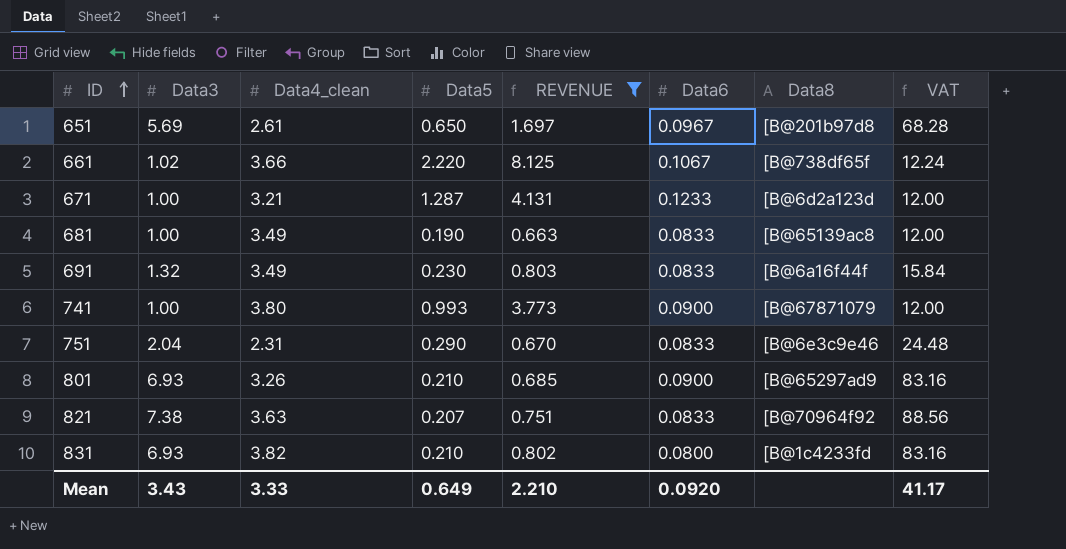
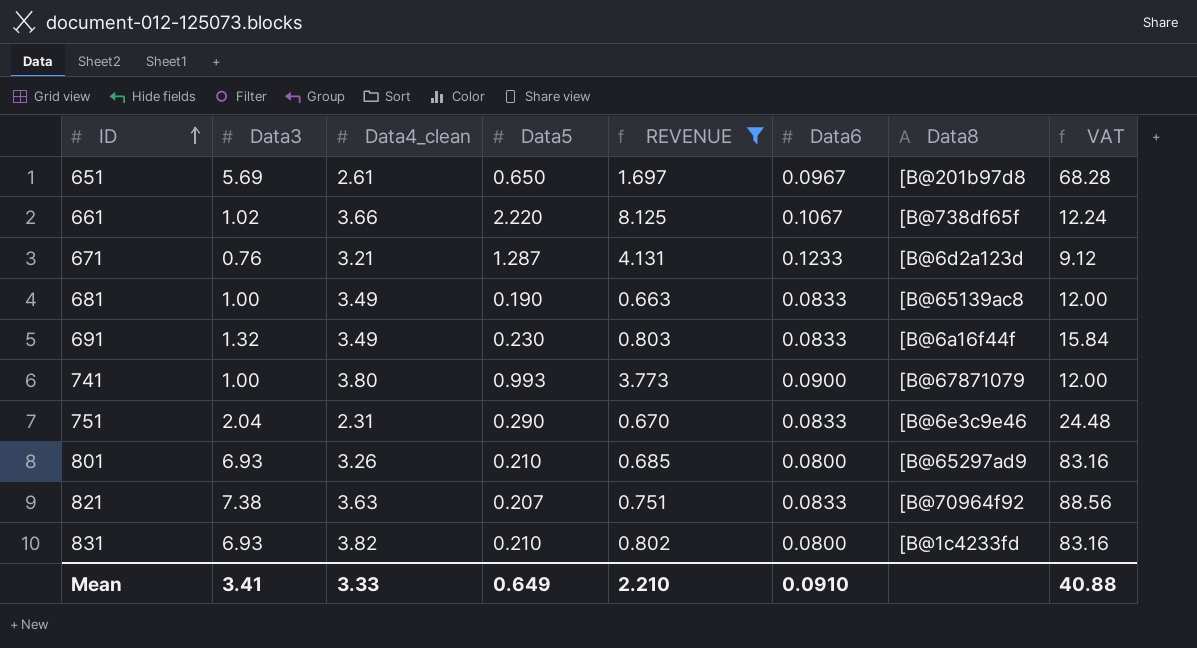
671 | Data3: 1.00 -> 0.76
671 | VAT: 12.00 -> 9.12
801 | Data6: 0.0900 -> 0.0800
Mean | Data3: 3.43 -> 3.41
Mean | Data6: 0.0920 -> 0.0910
Mean | VAT: 41.17 -> 40.88

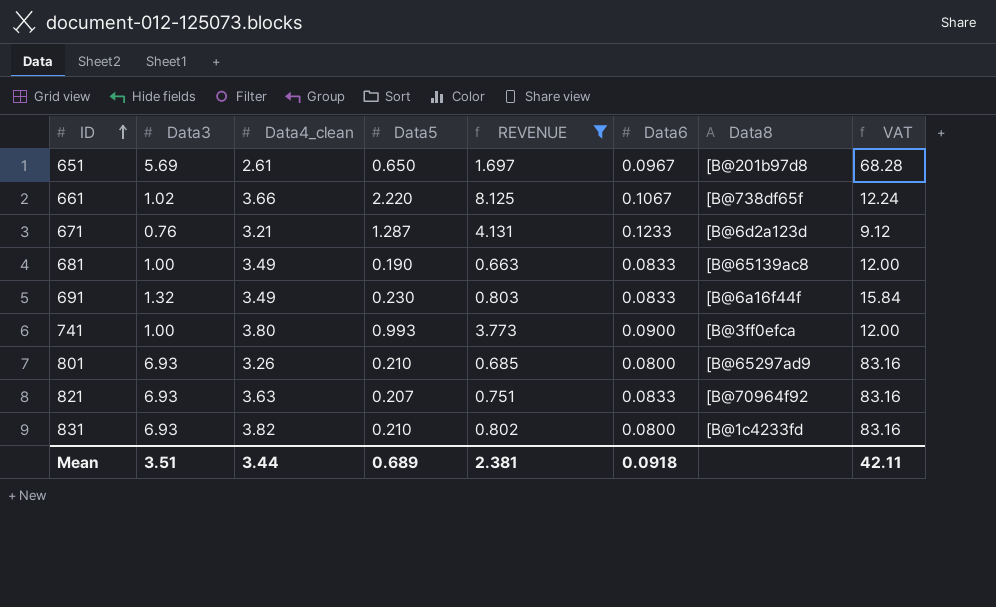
row 751: 2.04 | 2.31 | 0.290 | 0.670 | 0.0833 | [B@6e3c9e46 | 24.48 -> none
741 | Data8: [B@67871079 -> [B@3ff0efca
821 | Data3: 7.38 -> 6.93
821 | VAT: 88.56 -> 83.16
Mean | Data3: 3.41 -> 3.51
Mean | Data4_clean: 3.33 -> 3.44
Mean | Data5: 0.649 -> 0.689
Mean | REVENUE: 2.210 -> 2.381
Mean | Data6: 0.0910 -> 0.0918
Mean | VAT: 40.88 -> 42.11

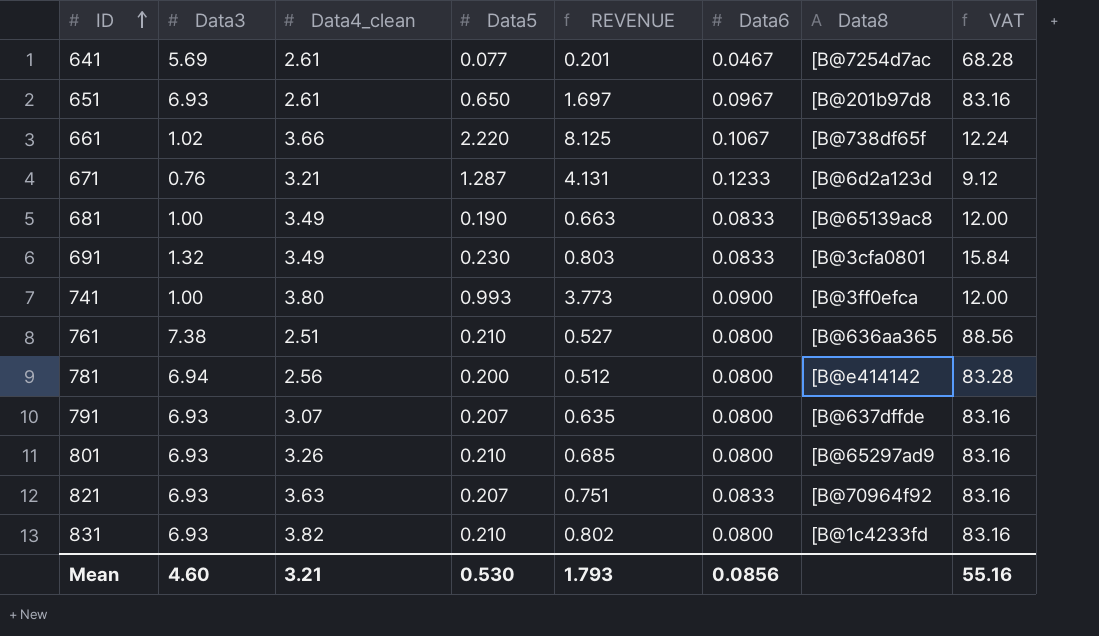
filter: REVENUE >= 0.663 -> none
651 | Data3: 5.69 -> 6.93
651 | VAT: 68.28 -> 83.16
691 | Data8: [B@6a16f44f -> [B@3cfa0801
Mean | Data3: 3.51 -> 4.60
Mean | Data4_clean: 3.44 -> 3.21
Mean | Data5: 0.689 -> 0.530
Mean | REVENUE: 2.381 -> 1.793
Mean | Data6: 0.0918 -> 0.0856
Mean | VAT: 42.11 -> 55.16

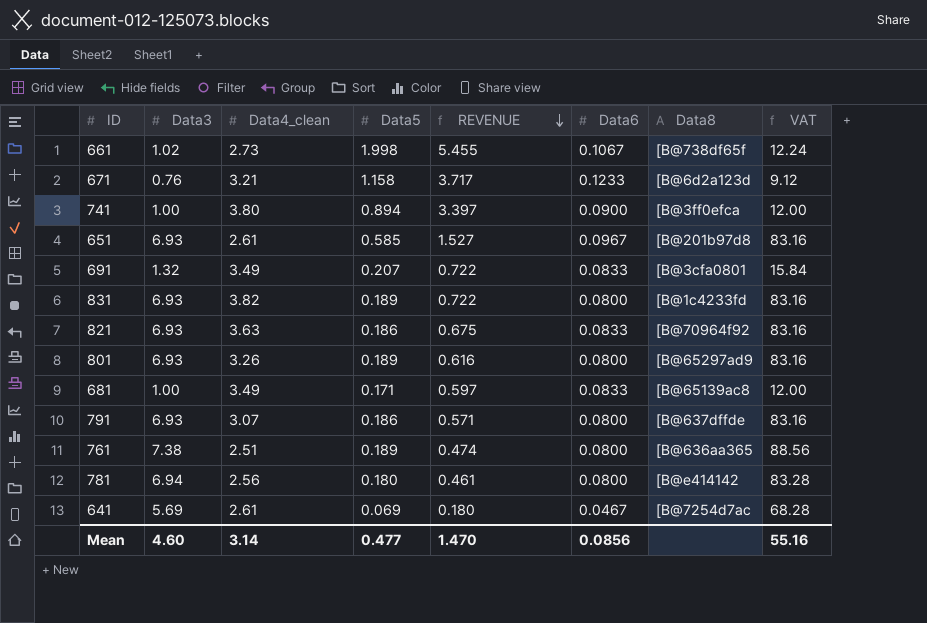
row order: ID ascending -> REVENUE descending
661 | Data4_clean: 3.66 -> 2.73
661 | Data5: 2.220 -> 1.998
661 | REVENUE: 8.125 -> 5.455
671 | Data5: 1.287 -> 1.158
671 | REVENUE: 4.131 -> 3.717
741 | Data5: 0.993 -> 0.894
741 | REVENUE: 3.773 -> 3.397
651 | Data5: 0.650 -> 0.585
651 | REVENUE: 1.697 -> 1.527
691 | Data5: 0.230 -> 0.207
691 | REVENUE: 0.803 -> 0.722
831 | Data5: 0.210 -> 0.189
831 | REVENUE: 0.802 -> 0.722
821 | Data5: 0.207 -> 0.186
821 | REVENUE: 0.751 -> 0.675
801 | Data5: 0.210 -> 0.189
801 | REVENUE: 0.685 -> 0.616
681 | Data5: 0.190 -> 0.171
681 | REVENUE: 0.663 -> 0.597
791 | Data5: 0.207 -> 0.186
791 | REVENUE: 0.635 -> 0.571
761 | Data5: 0.210 -> 0.189
761 | REVENUE: 0.527 -> 0.474
781 | Data5: 0.200 -> 0.180
781 | REVENUE: 0.512 -> 0.461
641 | Data5: 0.077 -> 0.069
641 | REVENUE: 0.201 -> 0.180
Mean | Data4_clean: 3.21 -> 3.14
Mean | Data5: 0.530 -> 0.477
Mean | REVENUE: 1.793 -> 1.470

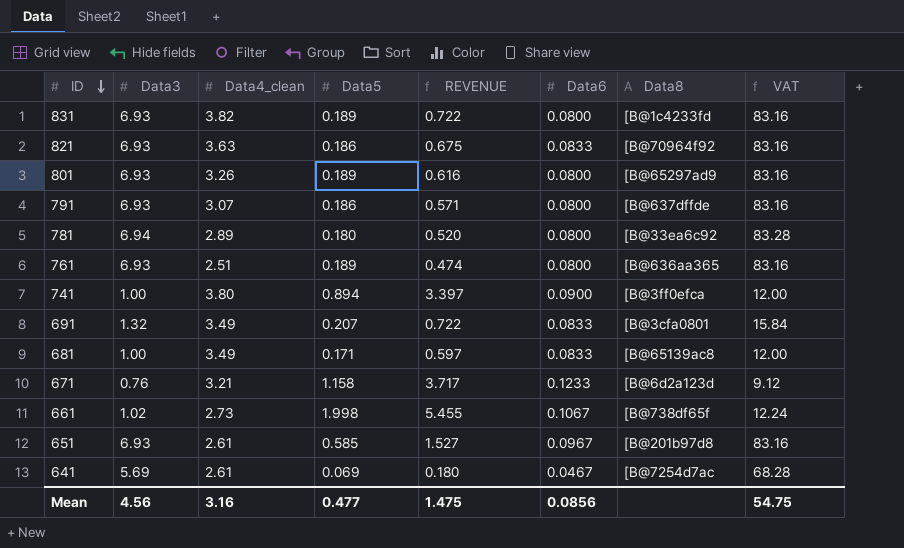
row order: REVENUE descending -> ID descending
781 | Data4_clean: 2.56 -> 2.89
781 | REVENUE: 0.461 -> 0.520
781 | Data8: [B@e414142 -> [B@33ea6c92
761 | Data3: 7.38 -> 6.93
761 | VAT: 88.56 -> 83.16
Mean | Data3: 4.60 -> 4.56
Mean | Data4_clean: 3.14 -> 3.16
Mean | REVENUE: 1.470 -> 1.475
Mean | VAT: 55.16 -> 54.75

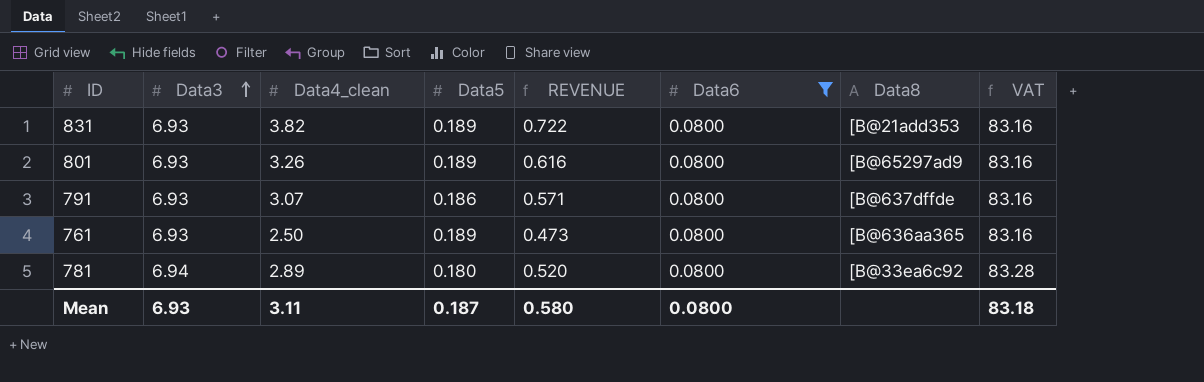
filter: none -> Data6 = 0.0800
row order: ID descending -> Data3 ascending
831 | Data8: [B@1c4233fd -> [B@21add353
761 | Data4_clean: 2.51 -> 2.50
761 | REVENUE: 0.474 -> 0.473
Mean | Data3: 4.56 -> 6.93
Mean | Data4_clean: 3.16 -> 3.11
Mean | Data5: 0.477 -> 0.187
Mean | REVENUE: 1.475 -> 0.580
Mean | Data6: 0.0856 -> 0.0800
Mean | VAT: 54.75 -> 83.18

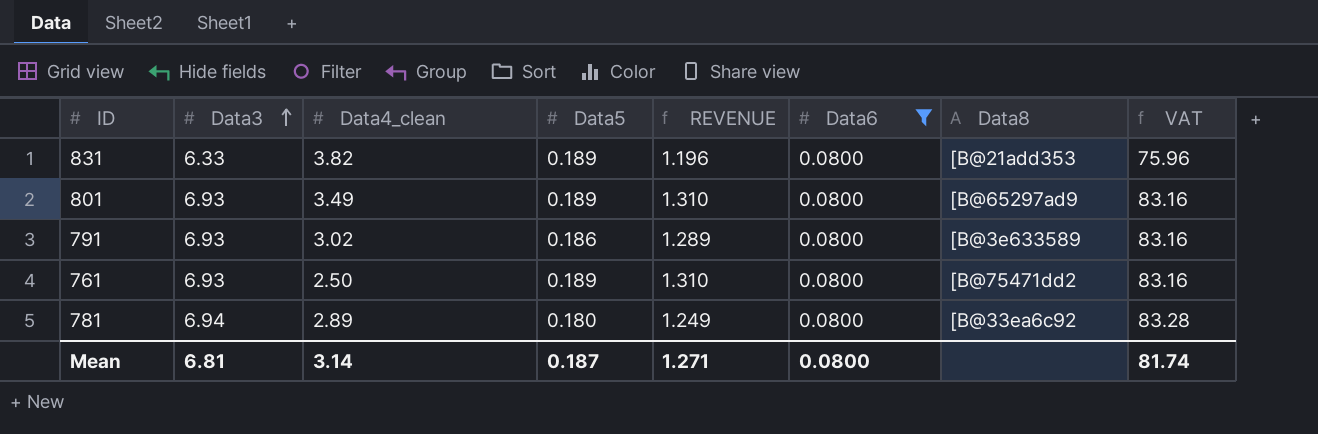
column REVENUE | formula: [Data4_clean] * [Data5] -> [Data3] * [Data5]
831 | Data3: 6.93 -> 6.33
831 | VAT: 83.16 -> 75.96
801 | Data4_clean: 3.26 -> 3.49
791 | Data4_clean: 3.07 -> 3.02
791 | Data8: [B@637dffde -> [B@3e633589
761 | Data8: [B@636aa365 -> [B@75471dd2
Mean | Data3: 6.93 -> 6.81
Mean | Data4_clean: 3.11 -> 3.14
Mean | REVENUE: 0.580 -> 1.271
Mean | VAT: 83.18 -> 81.74

